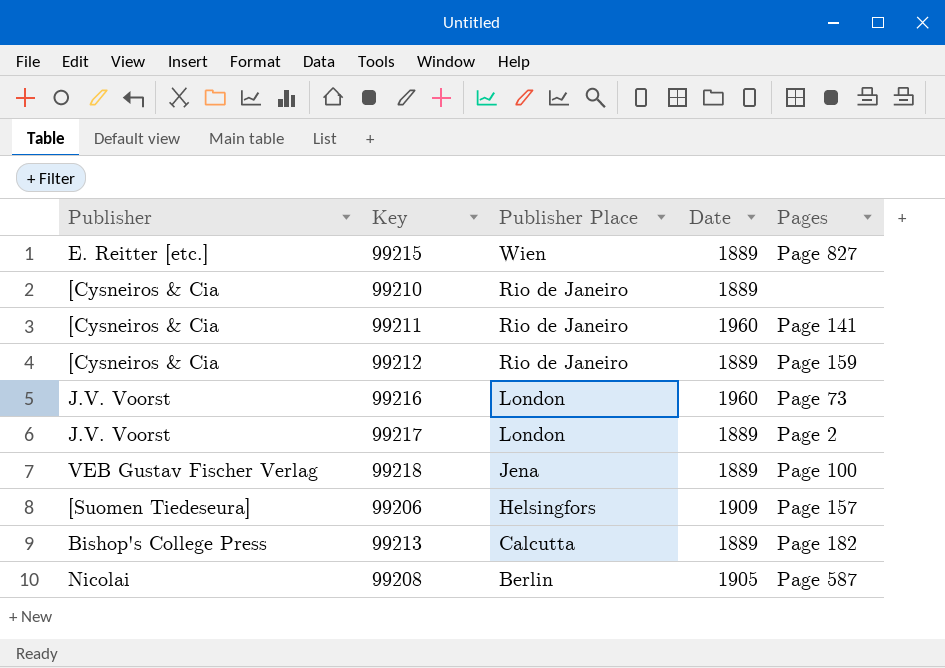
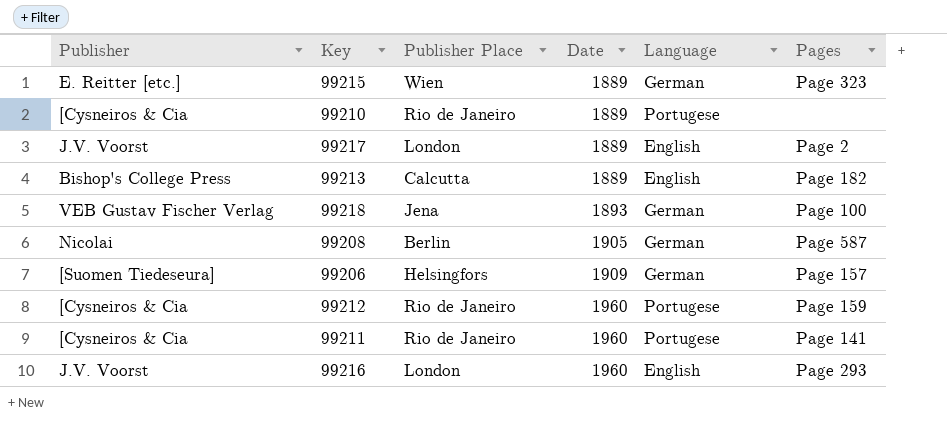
row order: Publisher Place descending -> Date ascending
column Language | position: none -> 5
99215 | Pages: Page 827 -> Page 323
99218 | Date: 1889 -> 1893
99212 | Date: 1889 -> 1960
99216 | Pages: Page 73 -> Page 293

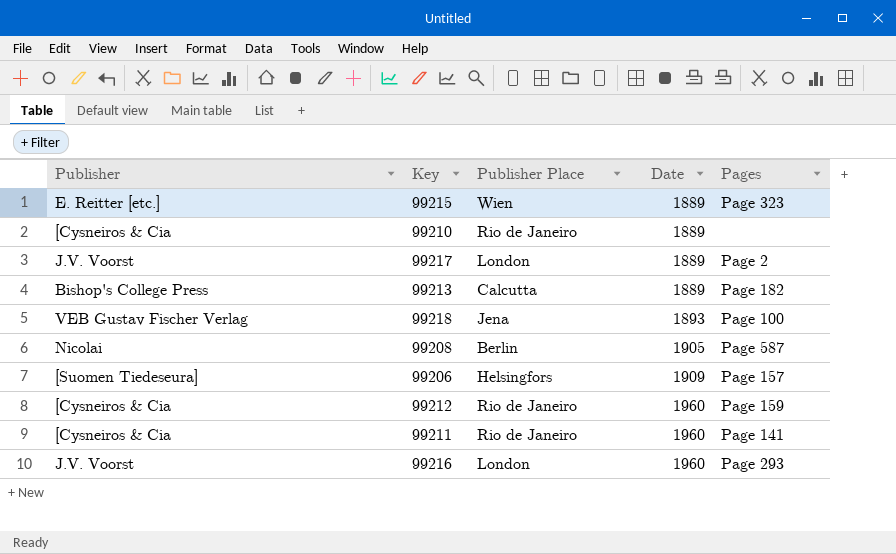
column Language | position: 5 -> none

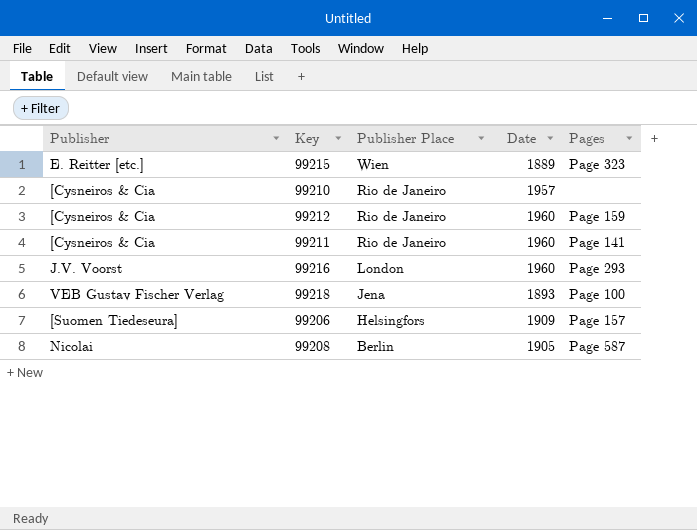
row order: Date ascending -> Publisher Place descending
row 99217: J.V. Voorst | London | 1889 | Page 2 -> none
row 99213: Bishop's College Press | Calcutta | 1889 | Page 182 -> none
99210 | Date: 1889 -> 1957

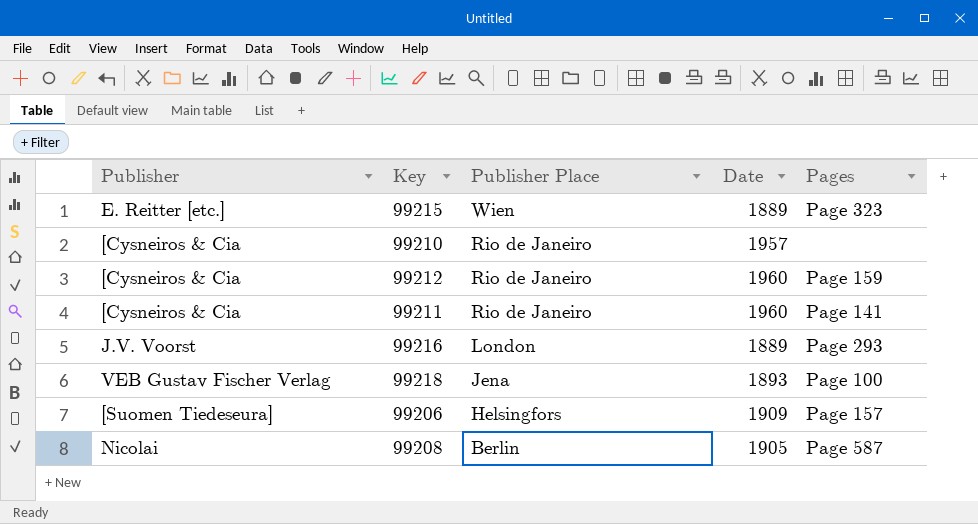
99216 | Date: 1960 -> 1889

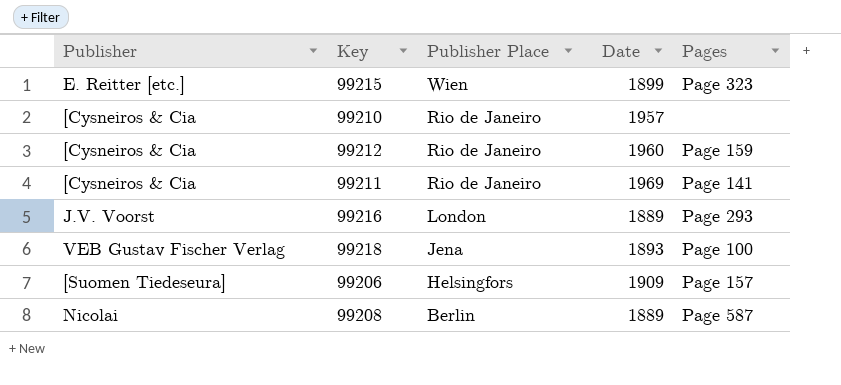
99215 | Date: 1889 -> 1899
99211 | Date: 1960 -> 1969
99208 | Date: 1905 -> 1889

